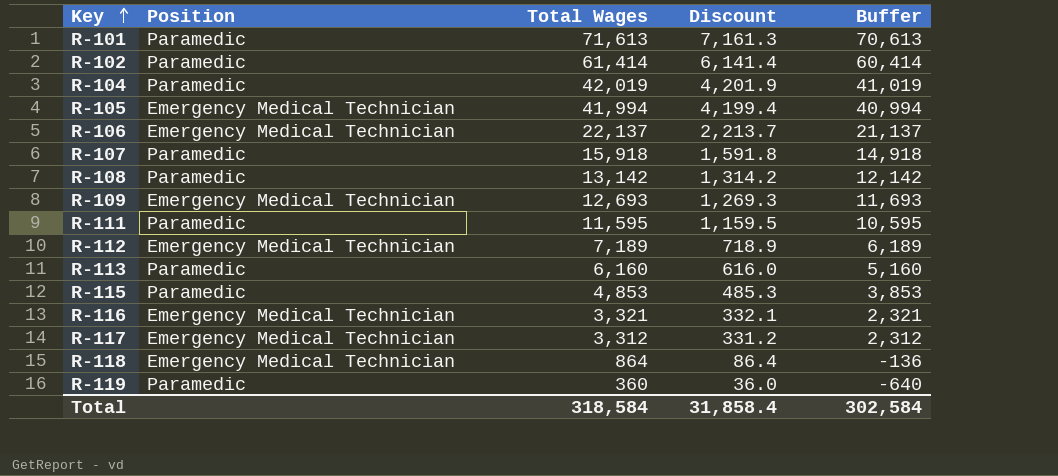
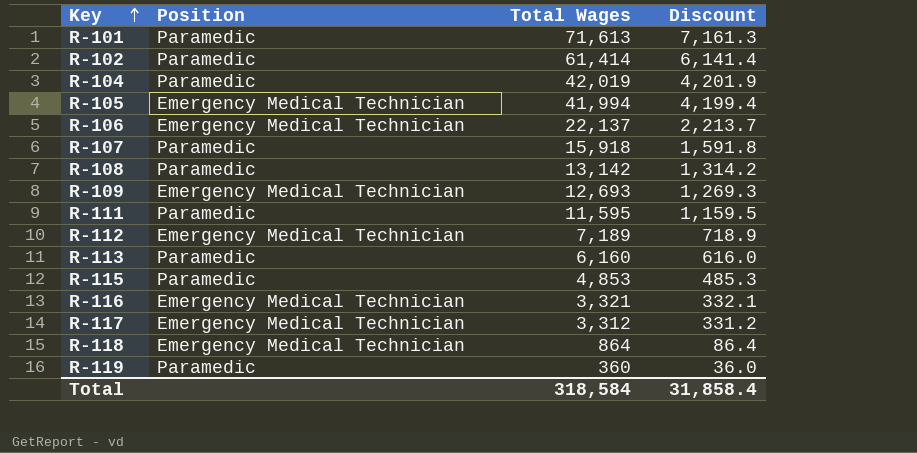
column Buffer | formula: [Total Wages] - 1000 -> none

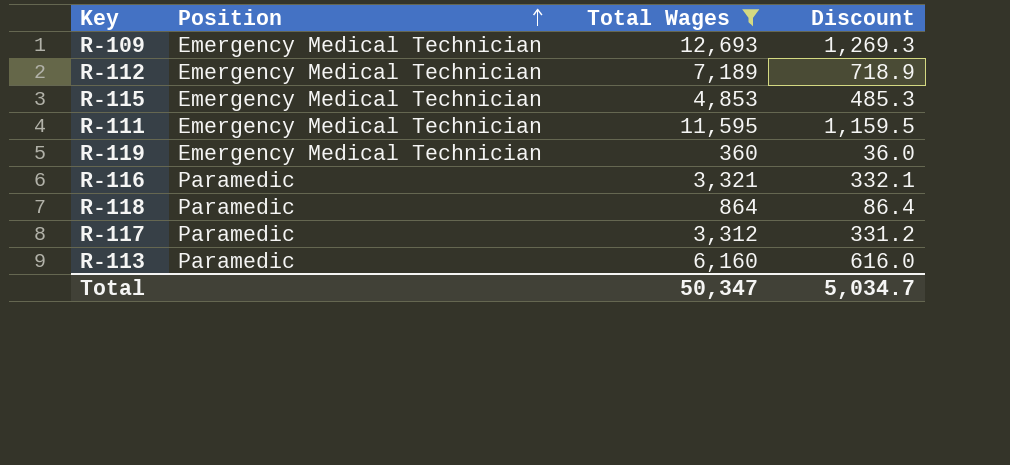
filter: none -> Total Wages <= 12,693
row order: Key ascending -> Position ascending
R-115 | Position: Paramedic -> Emergency Medical Technician
R-111 | Position: Paramedic -> Emergency Medical Technician
R-119 | Position: Paramedic -> Emergency Medical Technician
R-116 | Position: Emergency Medical Technician -> Paramedic
R-118 | Position: Emergency Medical Technician -> Paramedic
R-117 | Position: Emergency Medical Technician -> Paramedic
Total | Total Wages: 318,584 -> 50,347
Total | Discount: 31,858.4 -> 5,034.7

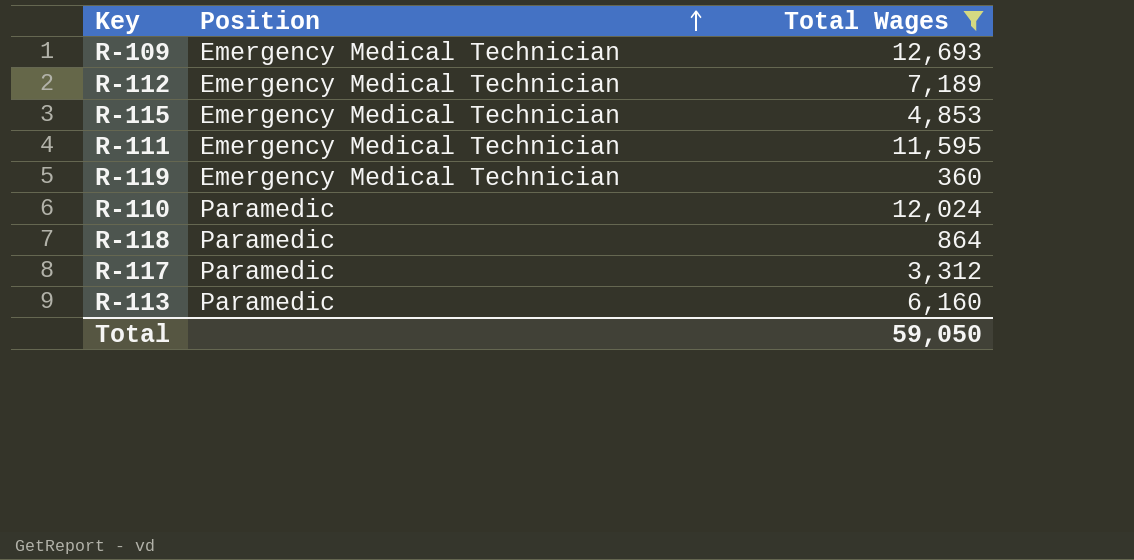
column Discount | formula: [Total Wages] * 0.1 -> none
row R-116: Paramedic | 3,321 | 332.1 -> none
row R-110: none -> Paramedic | 12,024
Total | Total Wages: 50,347 -> 59,050

